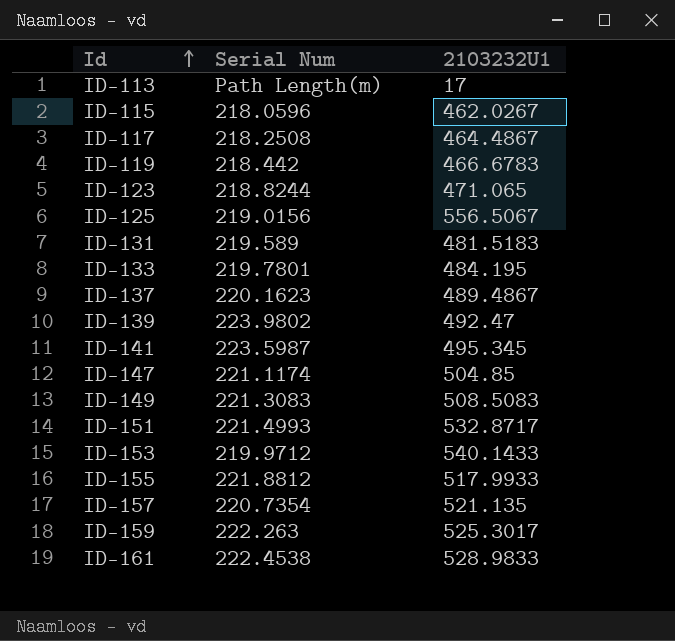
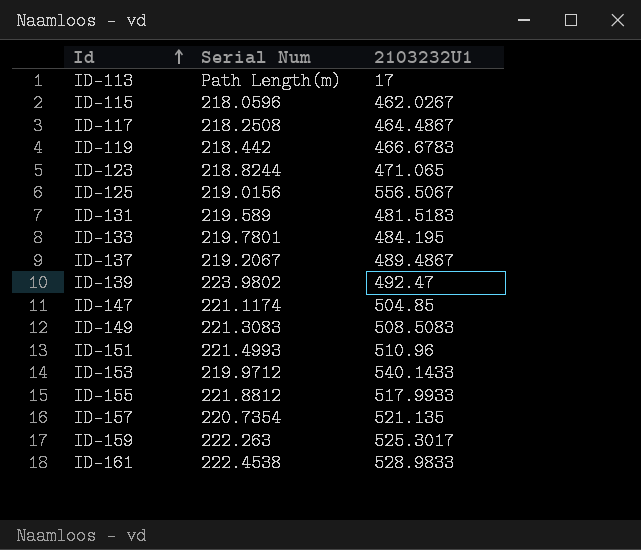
row ID-141: 223.5987 | 495.345 -> none
ID-137 | Serial Num: 220.1623 -> 219.2067
ID-151 | 2103232U1: 532.8717 -> 510.96

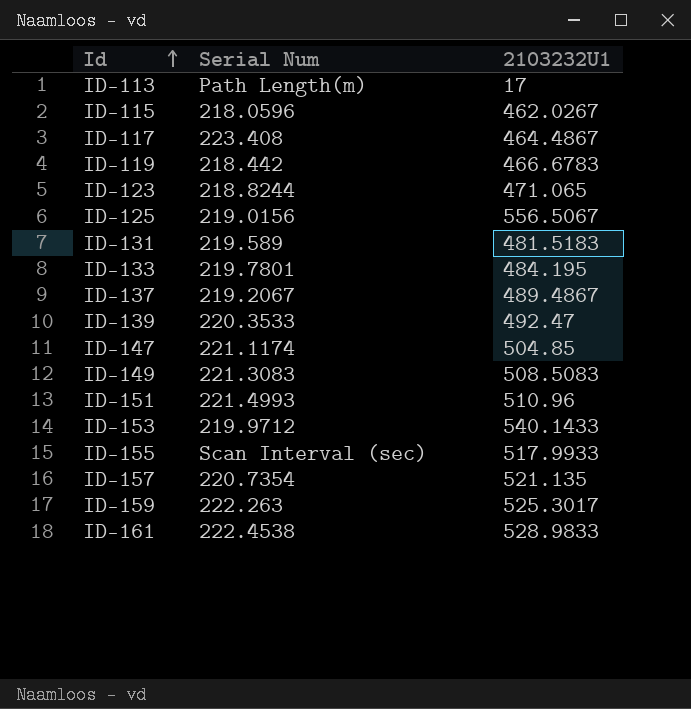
ID-117 | Serial Num: 218.2508 -> 223.408
ID-139 | Serial Num: 223.9802 -> 220.3533
ID-155 | Serial Num: 221.8812 -> Scan Interval (sec)

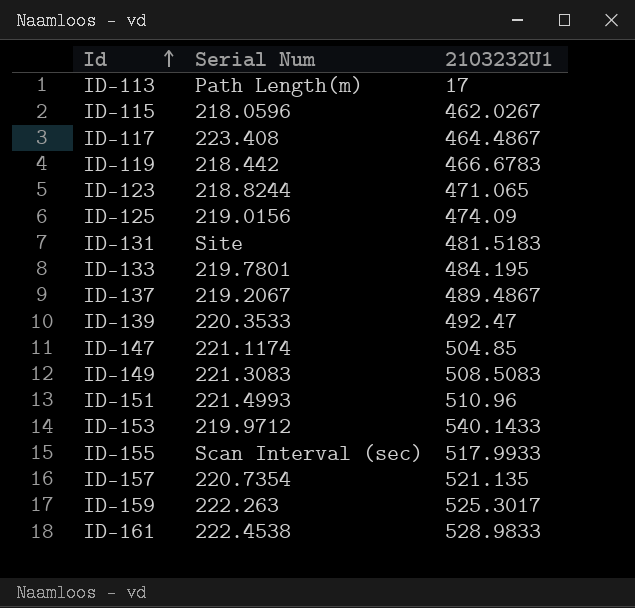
ID-125 | 2103232U1: 556.5067 -> 474.09
ID-131 | Serial Num: 219.589 -> Site

